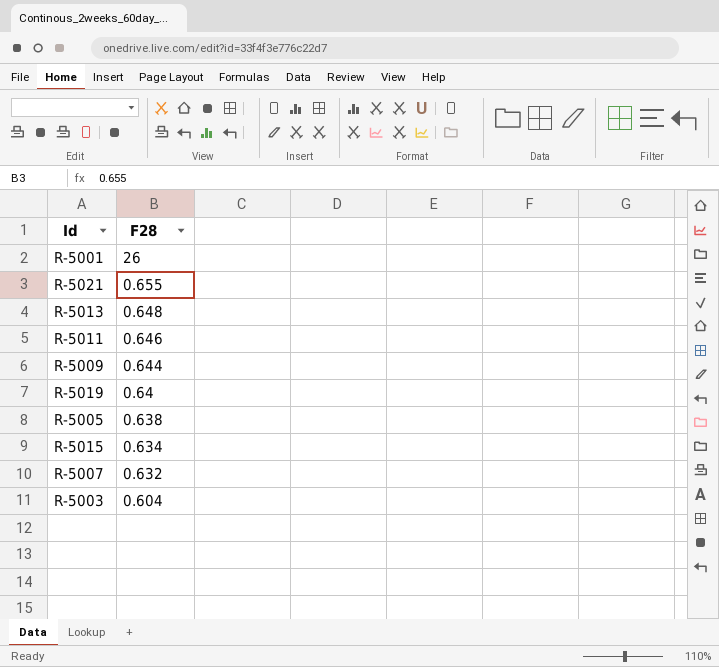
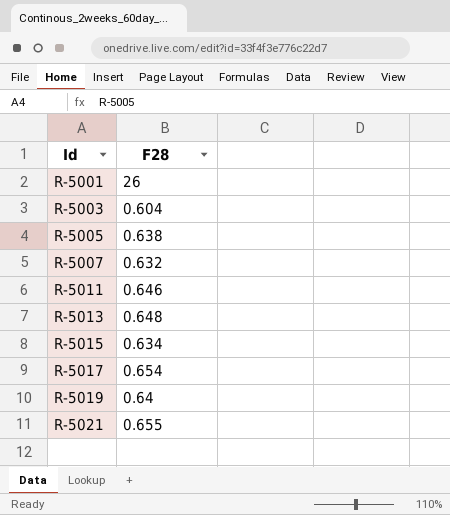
row order: F28 descending -> Id ascending
row R-5009: 0.644 -> none
row R-5017: none -> 0.654

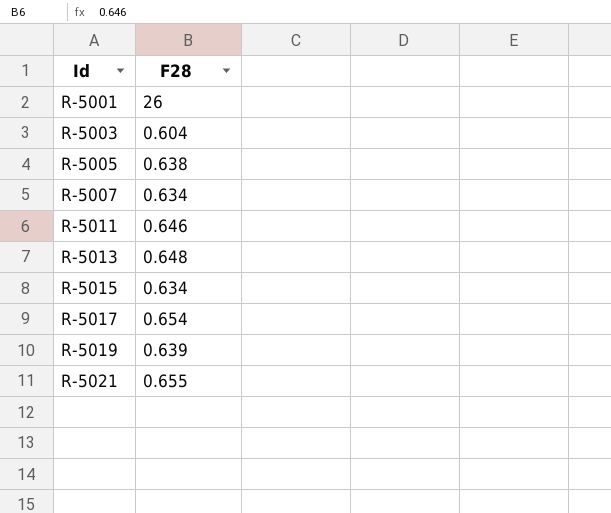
R-5007 | F28: 0.632 -> 0.634
R-5019 | F28: 0.64 -> 0.639

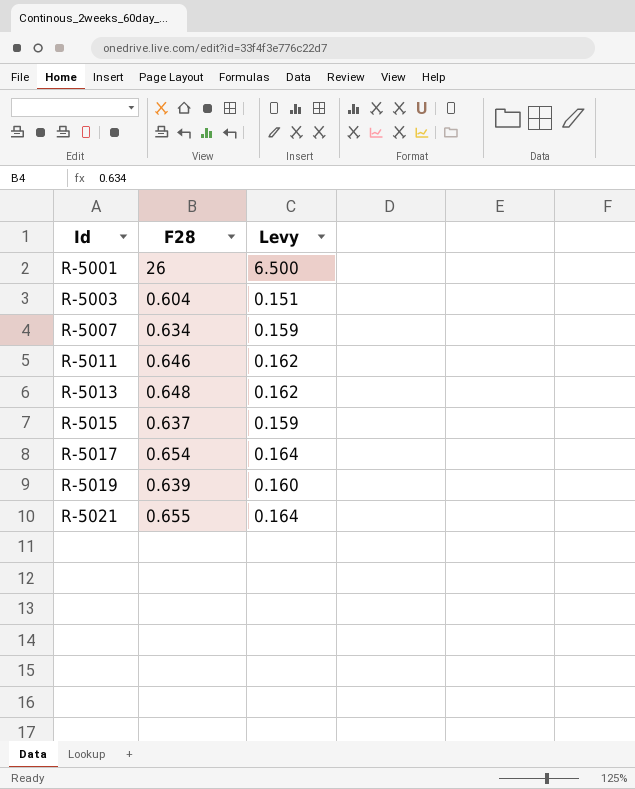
column Levy | formula: none -> [F28] * 0.25
row R-5005: 0.638 -> none
R-5015 | F28: 0.634 -> 0.637

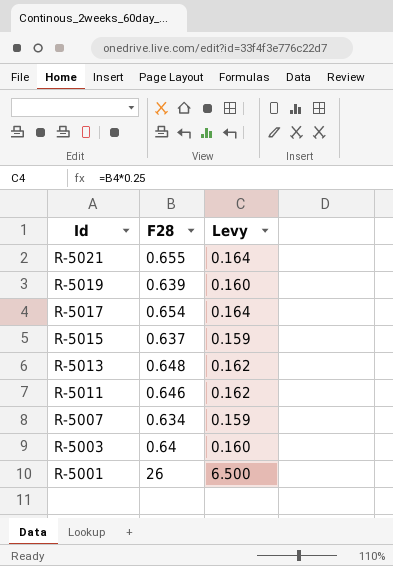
row order: Id ascending -> Id descending
R-5003 | F28: 0.604 -> 0.64
R-5003 | Levy: 0.151 -> 0.160

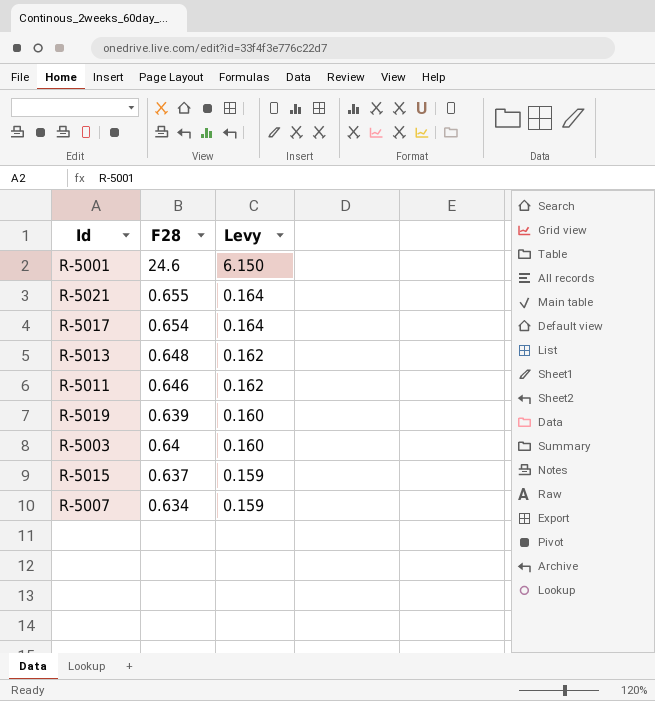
row order: Id descending -> Levy descending
R-5001 | F28: 26 -> 24.6
R-5001 | Levy: 6.500 -> 6.150

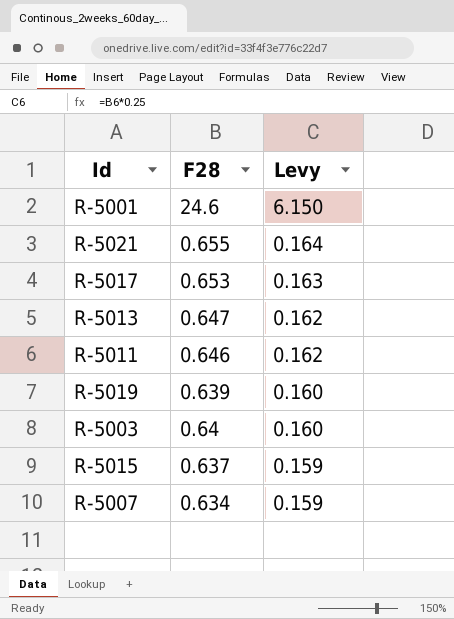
R-5017 | F28: 0.654 -> 0.653
R-5017 | Levy: 0.164 -> 0.163
R-5013 | F28: 0.648 -> 0.647

